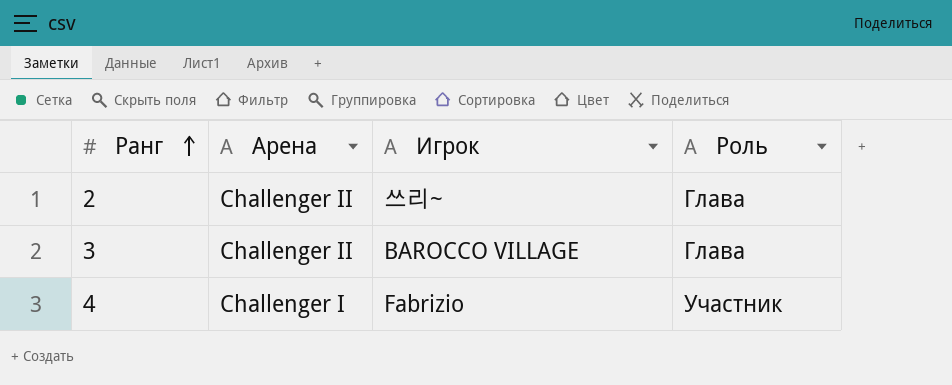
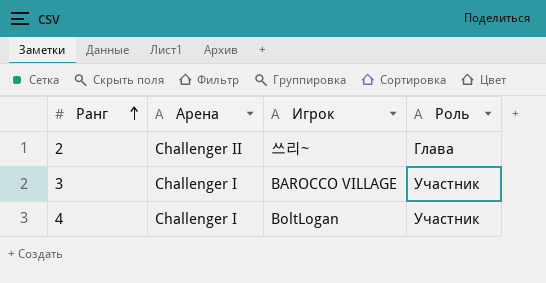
3 | Арена: Challenger II -> Challenger I
3 | Роль: Глава -> Участник
4 | Игрок: Fabrizio -> BoltLogan

